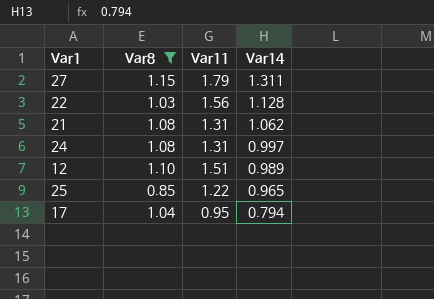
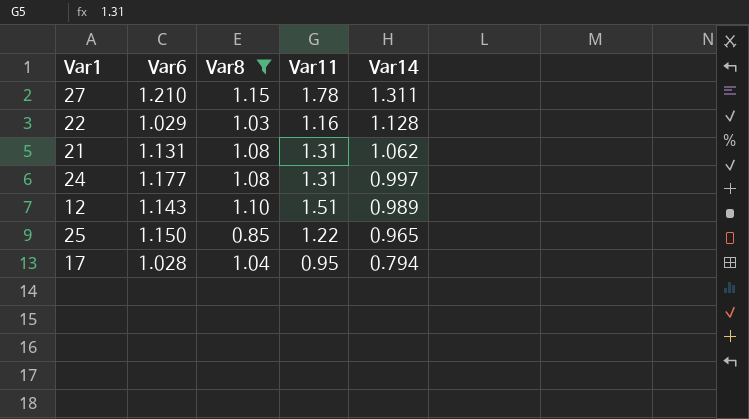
column Var6 | position: none -> 2
27 | Var11: 1.79 -> 1.78
22 | Var11: 1.56 -> 1.16

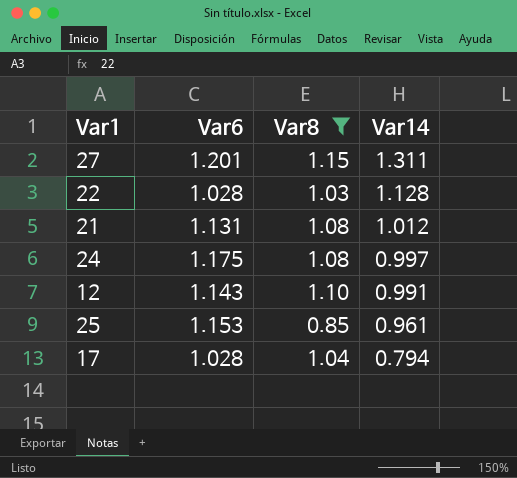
column Var11 | position: 4 -> none
27 | Var6: 1.210 -> 1.201
22 | Var6: 1.029 -> 1.028
21 | Var14: 1.062 -> 1.012
24 | Var6: 1.177 -> 1.175
12 | Var14: 0.989 -> 0.991
25 | Var6: 1.150 -> 1.153
25 | Var14: 0.965 -> 0.961

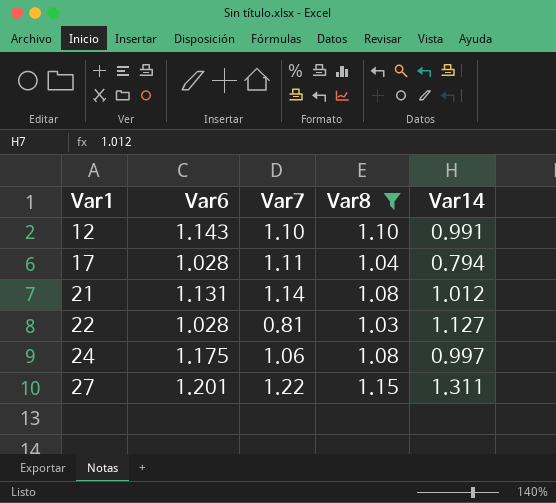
row order: Var14 descending -> Var1 ascending
column Var7 | position: none -> 3
row 25: 1.153 | 0.85 | 0.961 -> none
22 | Var14: 1.128 -> 1.127

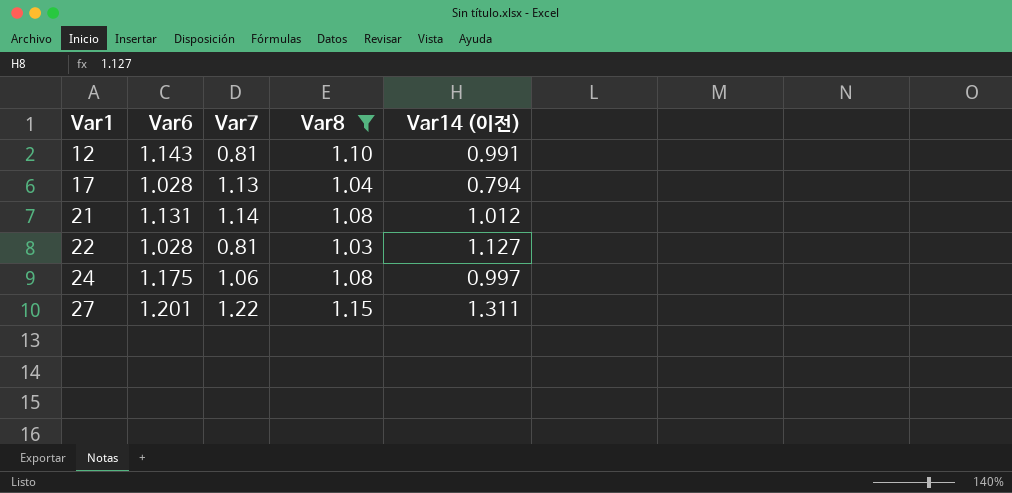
column name: Var14 -> Var14 (이전)
12 | Var7: 1.10 -> 0.81
17 | Var7: 1.11 -> 1.13

